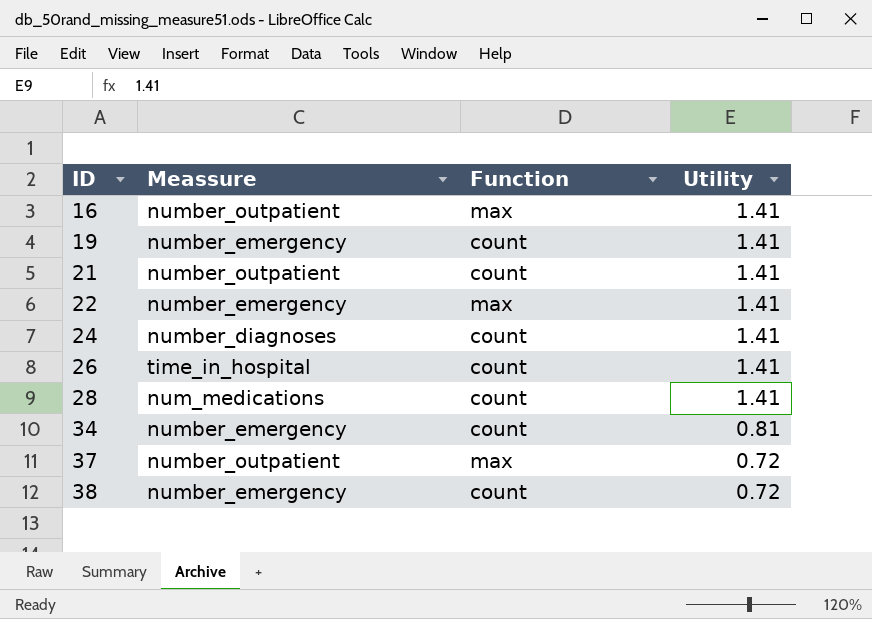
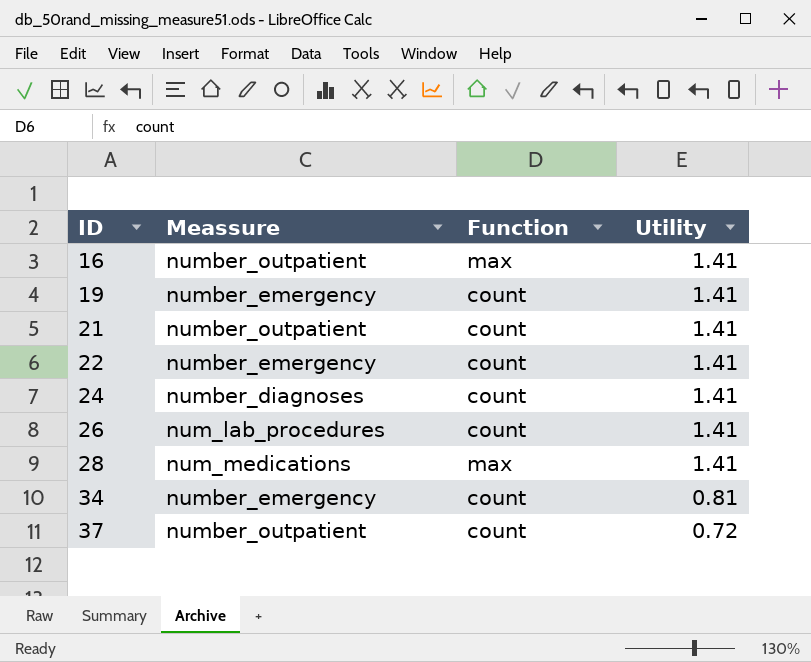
row 38: number_emergency | count | 0.72 -> none
22 | Function: max -> count
26 | Meassure: time_in_hospital -> num_lab_procedures
28 | Function: count -> max
37 | Function: max -> count

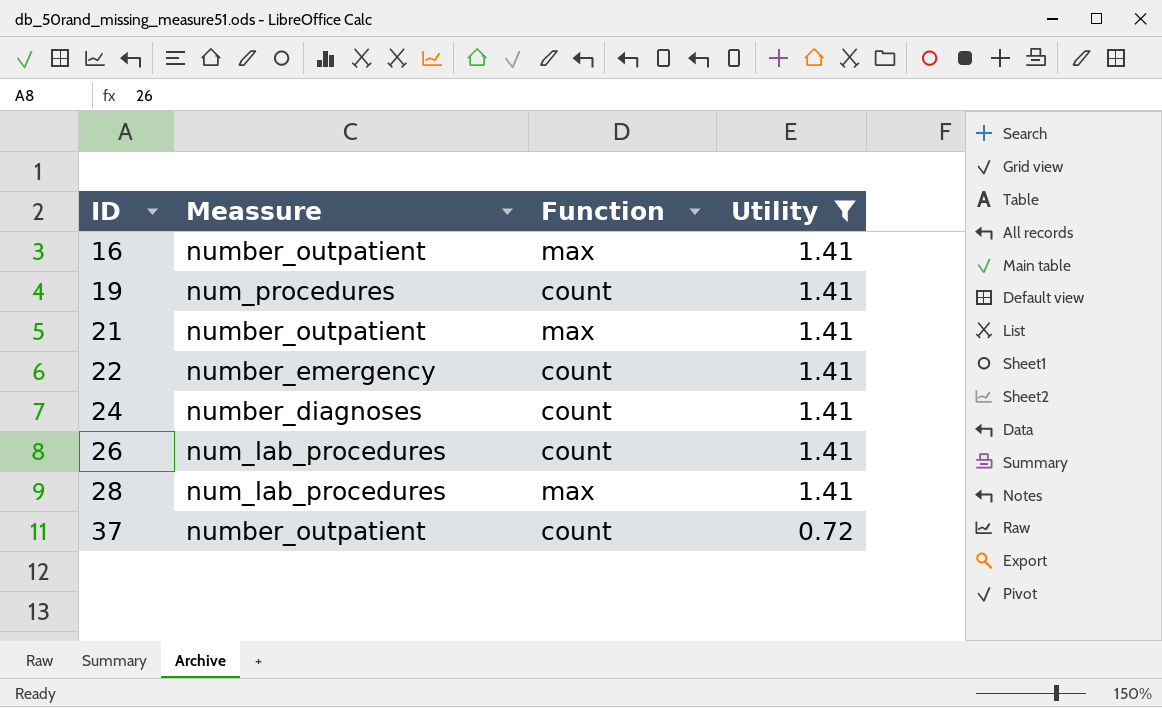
filter: none -> Utility != 0.81
19 | Meassure: number_emergency -> num_procedures
21 | Function: count -> max
28 | Meassure: num_medications -> num_lab_procedures

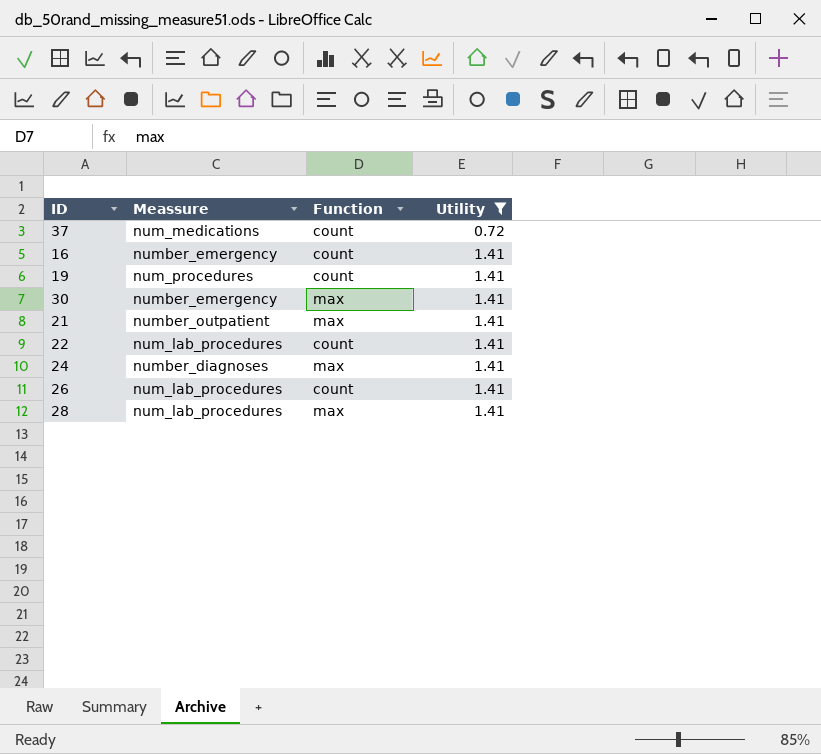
row order: ID ascending -> Utility ascending
37 | Meassure: number_outpatient -> num_medications
16 | Meassure: number_outpatient -> number_emergency
16 | Function: max -> count
row 30: none -> number_emergency | max | 1.41
22 | Meassure: number_emergency -> num_lab_procedures
24 | Function: count -> max

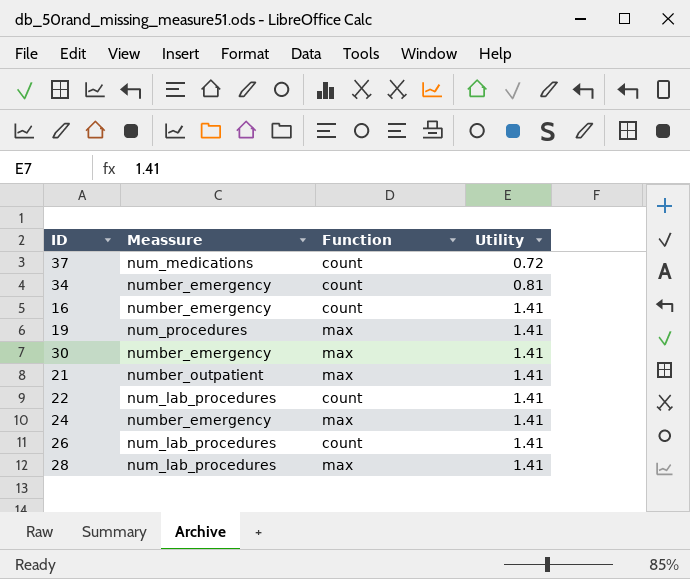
filter: Utility != 0.81 -> none
19 | Function: count -> max
24 | Meassure: number_diagnoses -> number_emergency

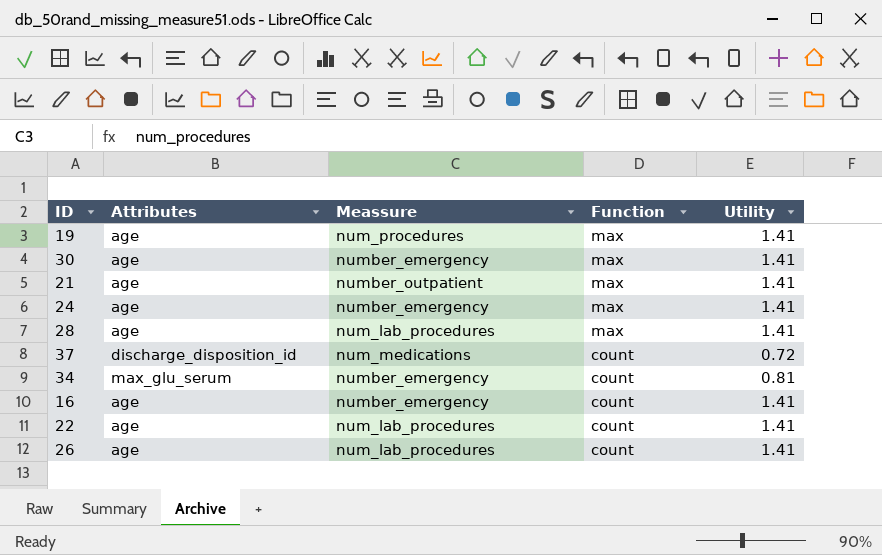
row order: Utility ascending -> Function descending
column Attributes | position: none -> 2

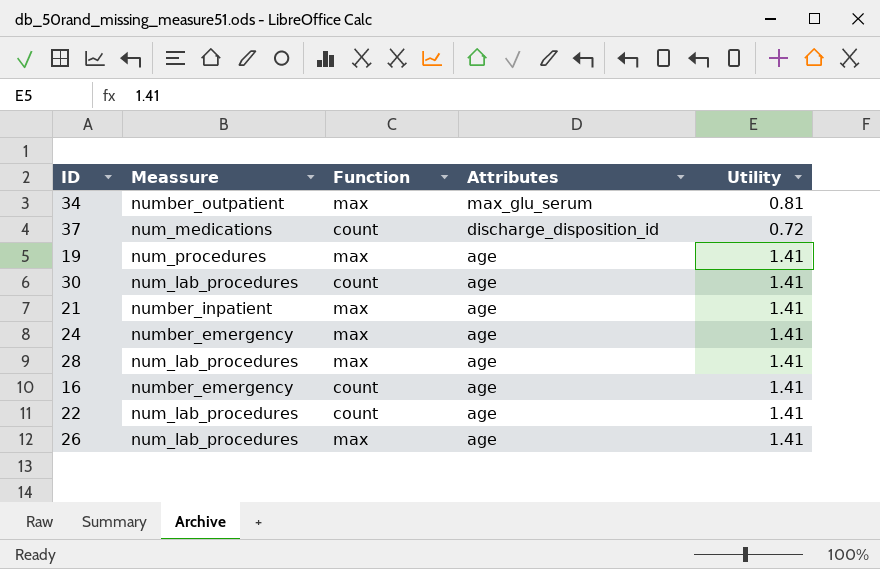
row order: Function descending -> Attributes descending
column Attributes | position: 2 -> 4
34 | Meassure: number_emergency -> number_outpatient
34 | Function: count -> max
30 | Meassure: number_emergency -> num_lab_procedures
30 | Function: max -> count
21 | Meassure: number_outpatient -> number_inpatient
26 | Function: count -> max

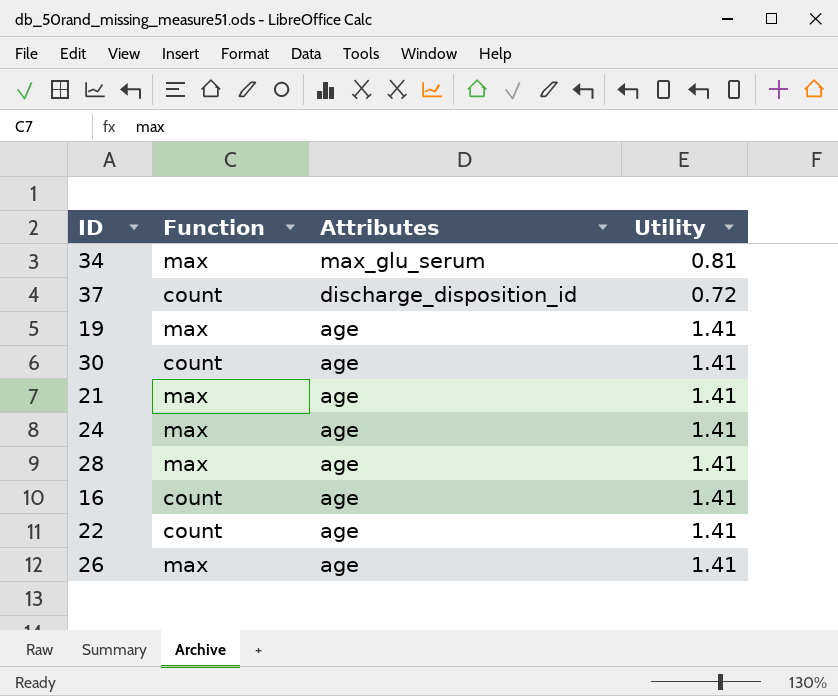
column Meassure | position: 2 -> none

